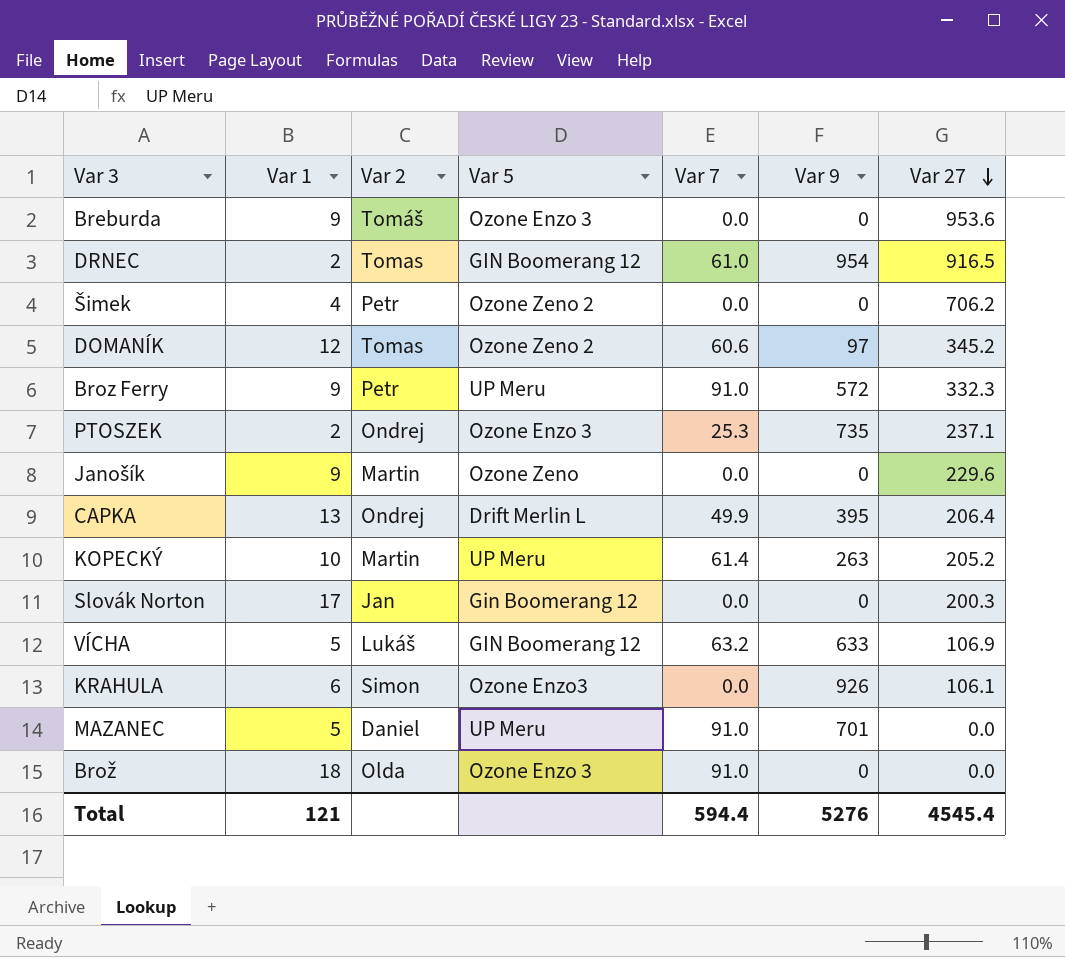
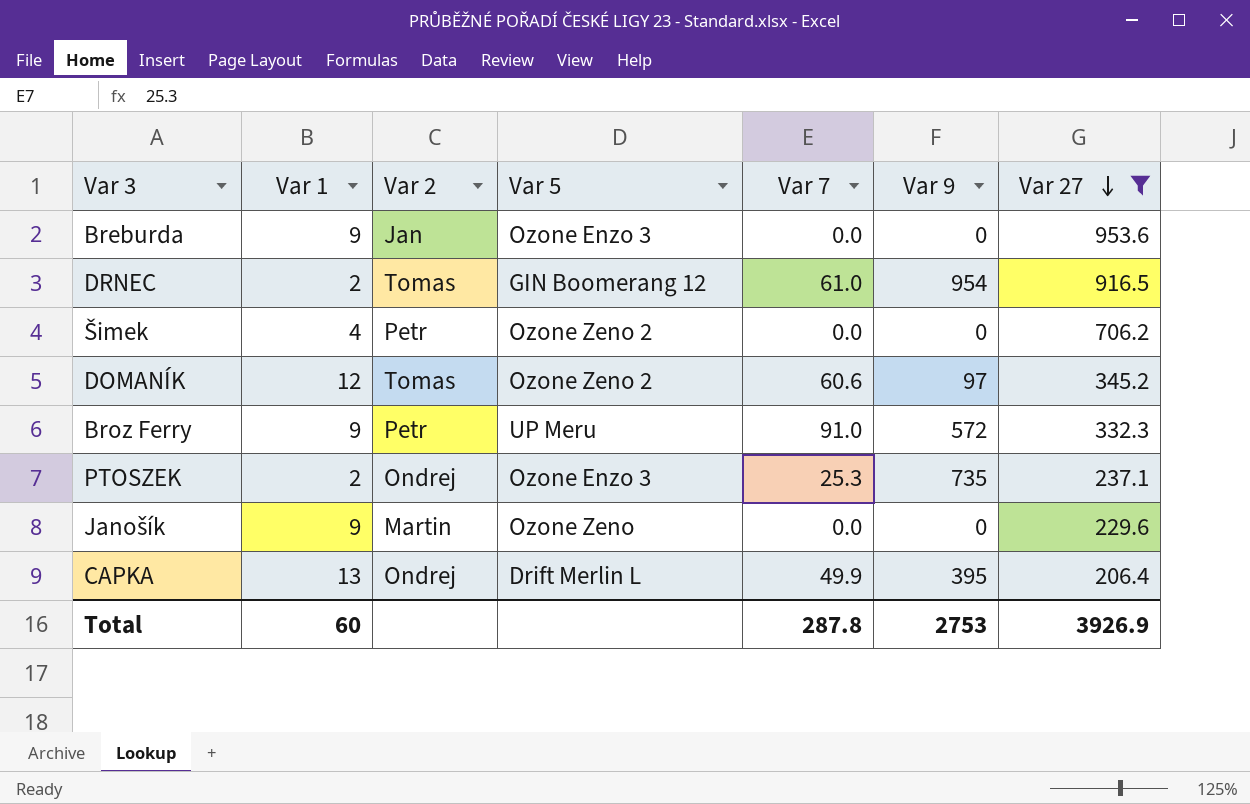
filter: none -> Var 27 >= 206.4
Breburda | Var 2: Tomáš -> Jan
Total | Var 1: 121 -> 60
Total | Var 7: 594.4 -> 287.8
Total | Var 9: 5276 -> 2753
Total | Var 27: 4545.4 -> 3926.9

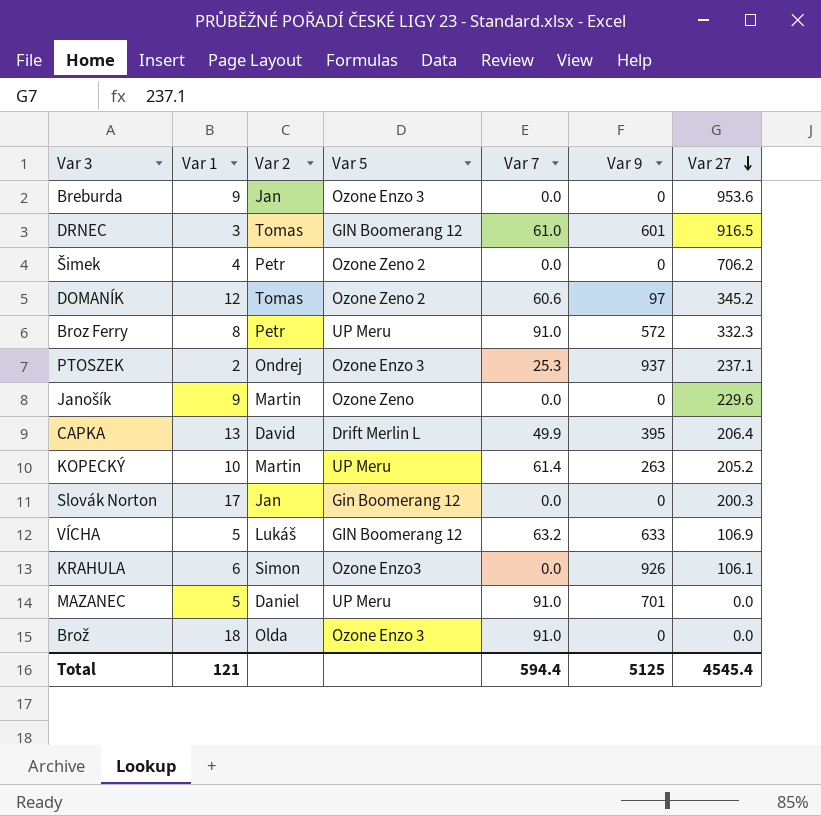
filter: Var 27 >= 206.4 -> none
DRNEC | Var 1: 2 -> 3
DRNEC | Var 9: 954 -> 601
Broz Ferry | Var 1: 9 -> 8
PTOSZEK | Var 9: 735 -> 937
CAPKA | Var 2: Ondrej -> David
Total | Var 1: 60 -> 121
Total | Var 7: 287.8 -> 594.4
Total | Var 9: 2753 -> 5125
Total | Var 27: 3926.9 -> 4545.4

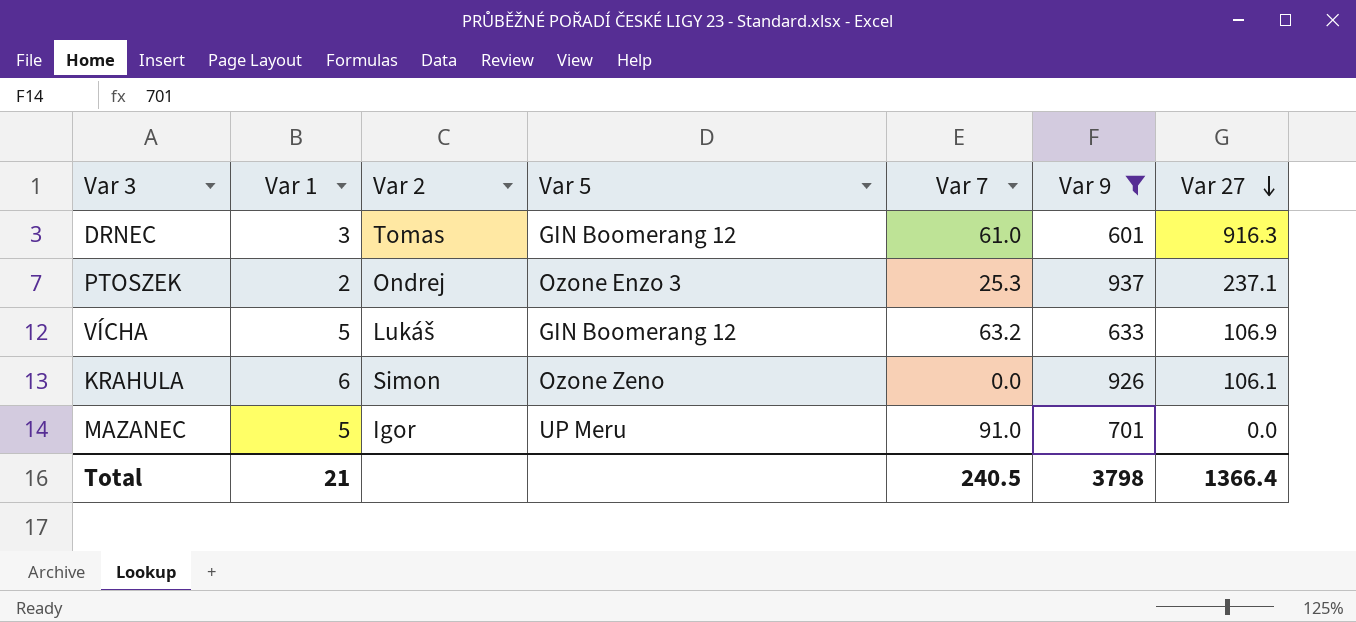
filter: none -> Var 9 >= 601
DRNEC | Var 27: 916.5 -> 916.3
KRAHULA | Var 5: Ozone Enzo3 -> Ozone Zeno
MAZANEC | Var 2: Daniel -> Igor
Total | Var 1: 121 -> 21
Total | Var 7: 594.4 -> 240.5
Total | Var 9: 5125 -> 3798
Total | Var 27: 4545.4 -> 1366.4

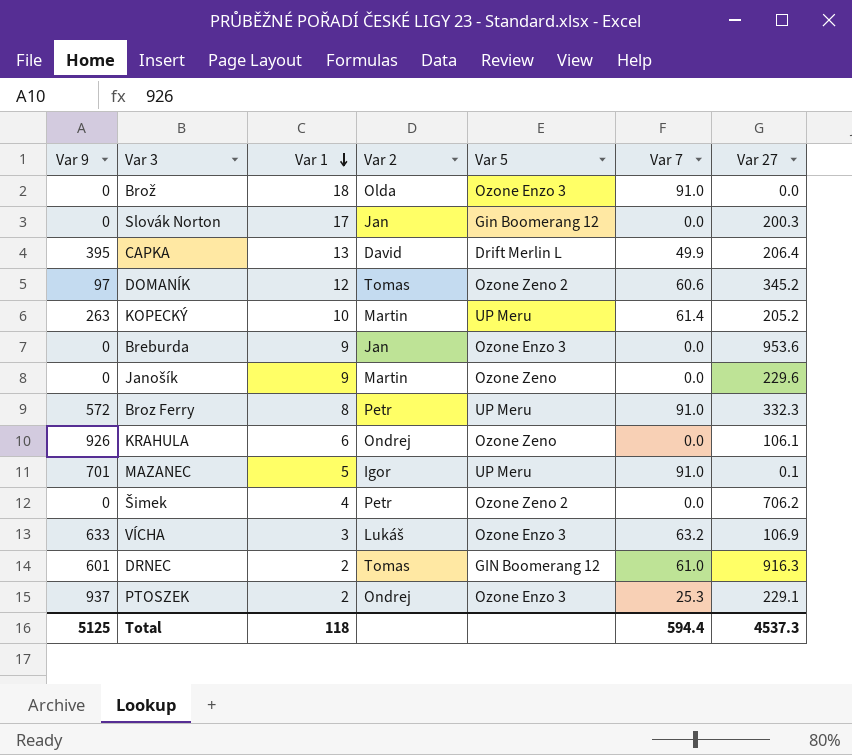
filter: Var 9 >= 601 -> none
row order: Var 27 descending -> Var 1 descending
column Var 9 | position: 6 -> 1
KRAHULA | Var 2: Simon -> Ondrej
MAZANEC | Var 27: 0.0 -> 0.1
VÍCHA | Var 1: 5 -> 3
VÍCHA | Var 5: GIN Boomerang 12 -> Ozone Enzo 3
DRNEC | Var 1: 3 -> 2
PTOSZEK | Var 27: 237.1 -> 229.1
Total | Var 9: 3798 -> 5125
Total | Var 1: 21 -> 118
Total | Var 7: 240.5 -> 594.4
Total | Var 27: 1366.4 -> 4537.3

